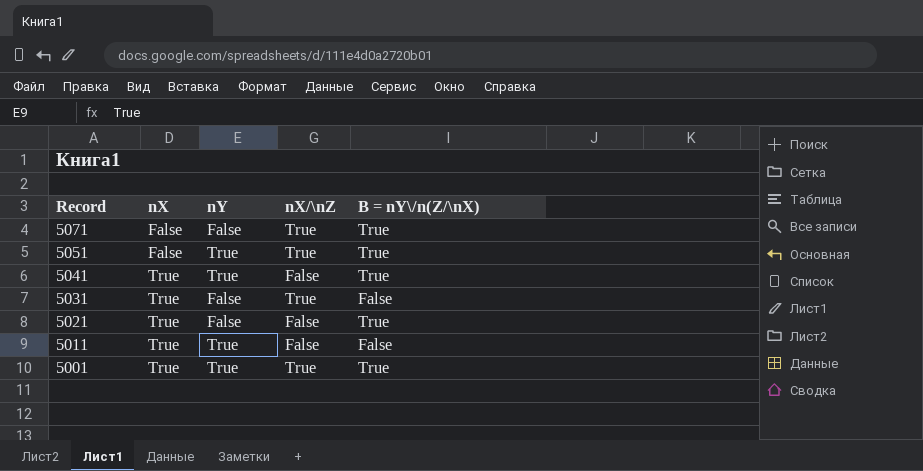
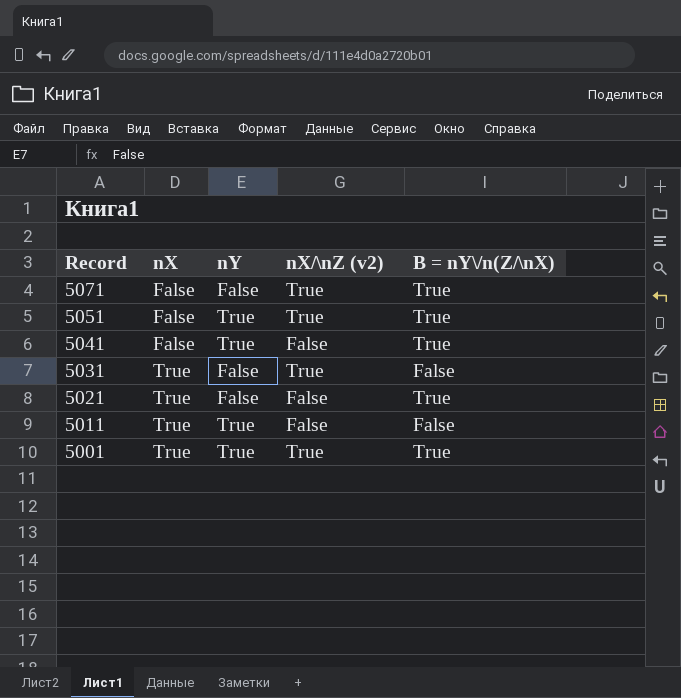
column name: nX/\nZ -> nX/\nZ (v2)
5041 | nX: True -> False

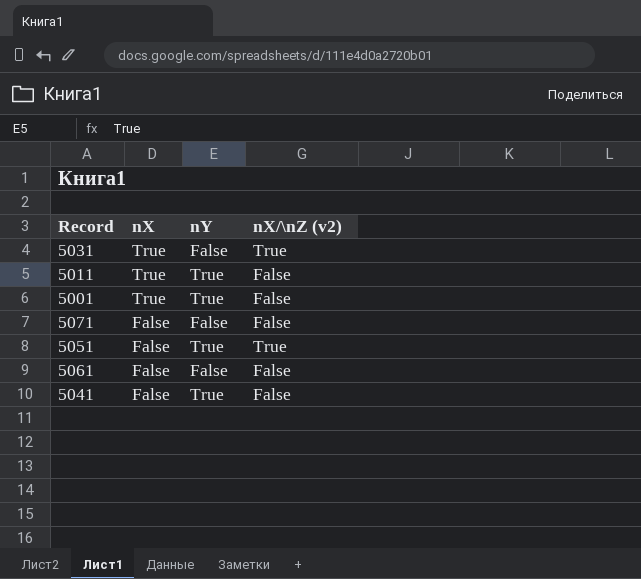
row order: Record descending -> nX descending
column B = nY\/n(Z/\nX) | position: 5 -> none
row 5021: True | False | False | True -> none
5001 | nX/\nZ (v2): True -> False
5071 | nX/\nZ (v2): True -> False
row 5061: none -> False | False | False

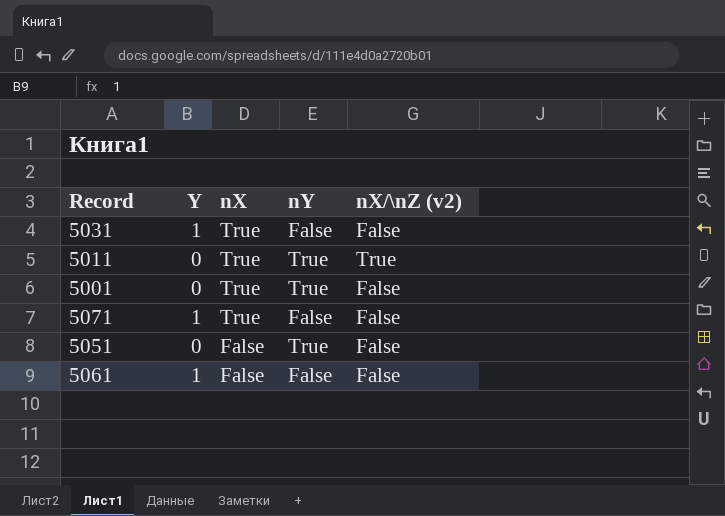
column Y | position: none -> 2
row 5041: False | True | False -> none
5031 | nX/\nZ (v2): True -> False
5011 | nX/\nZ (v2): False -> True
5071 | nX: False -> True
5051 | nX/\nZ (v2): True -> False

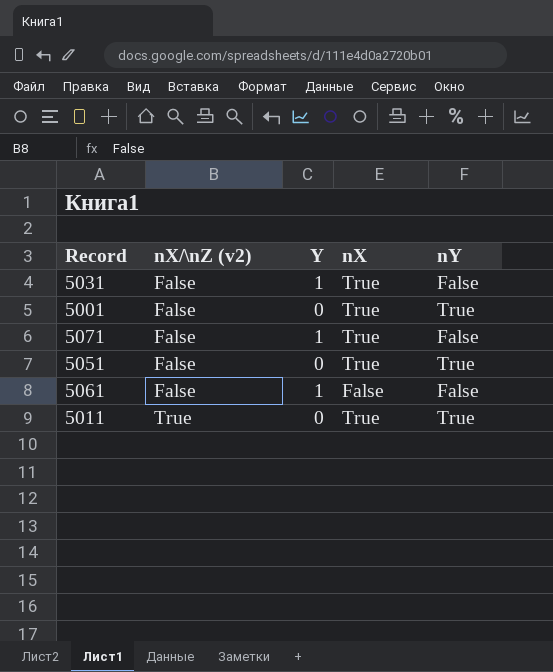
row order: nX descending -> nX/\nZ (v2) ascending
column nX/\nZ (v2) | position: 5 -> 2
5051 | nX: False -> True

